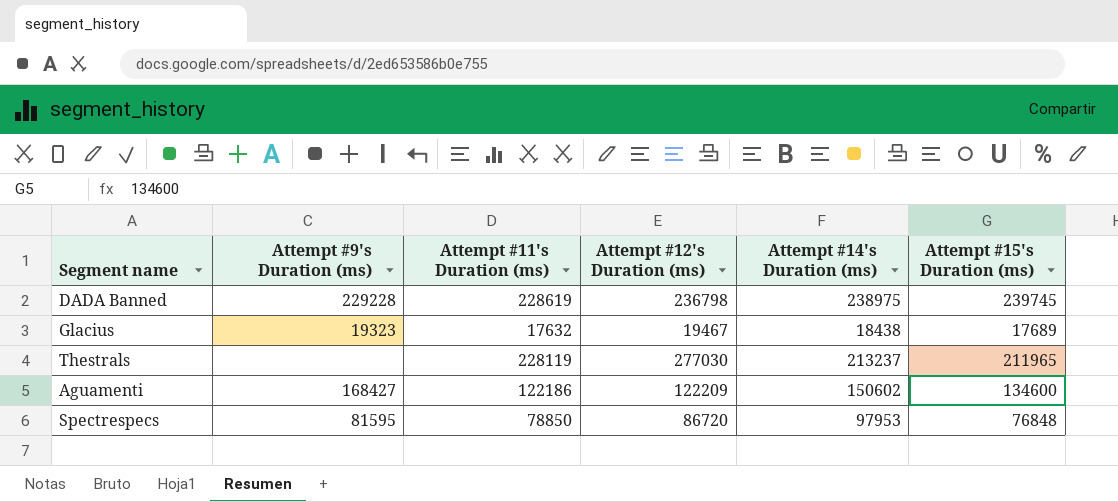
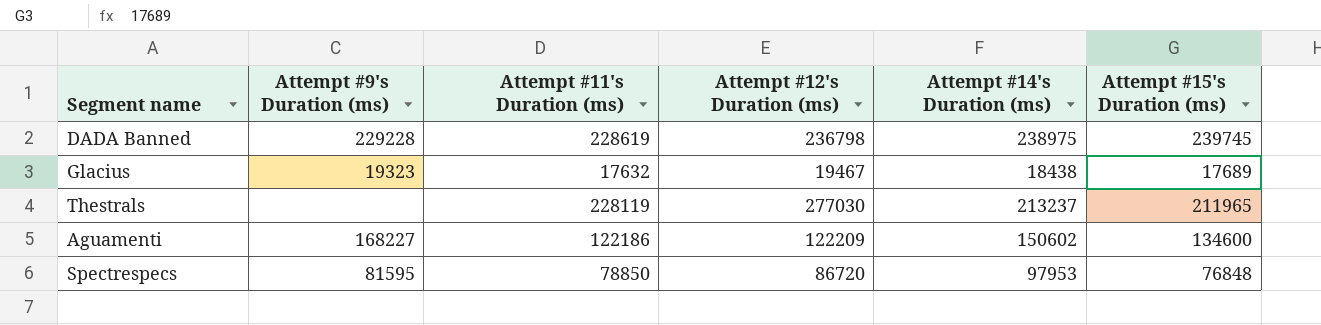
Aguamenti | Attempt #9's Duration (ms): 168427 -> 168227

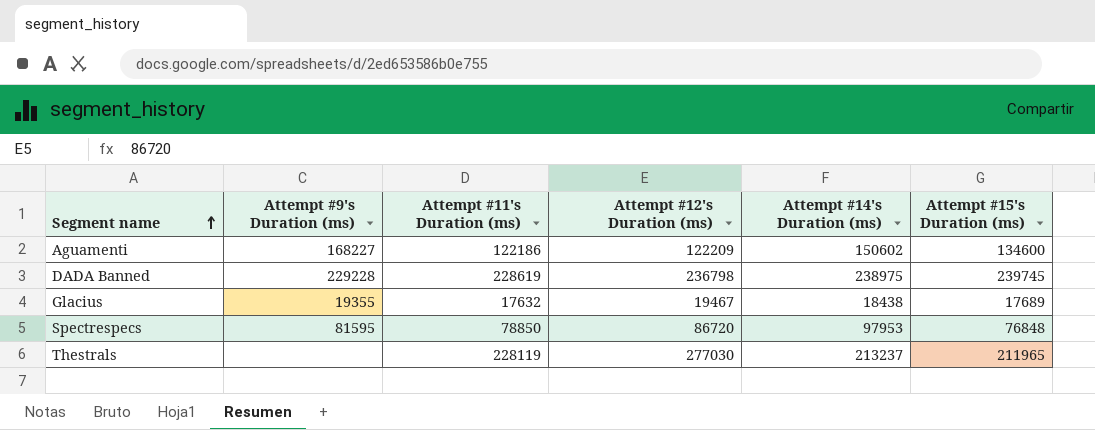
row order: none -> Segment name ascending
Glacius | Attempt #9's Duration (ms): 19323 -> 19355

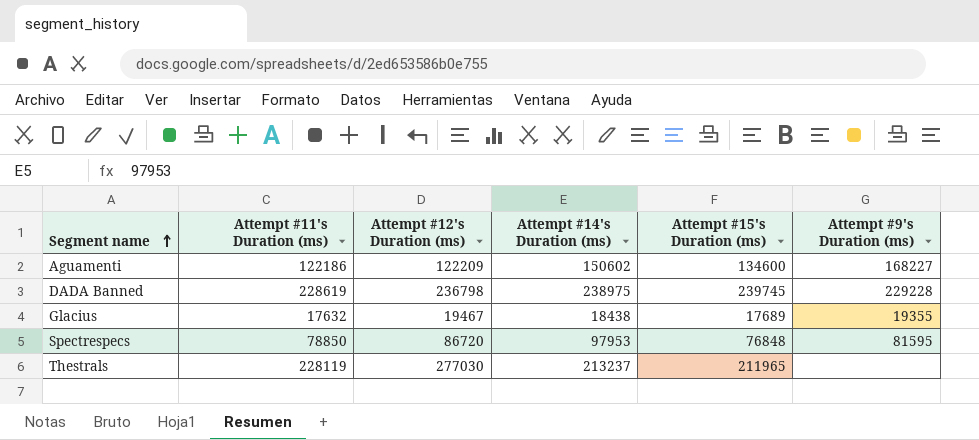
column Attempt #9's Duration (ms) | position: 2 -> 6

